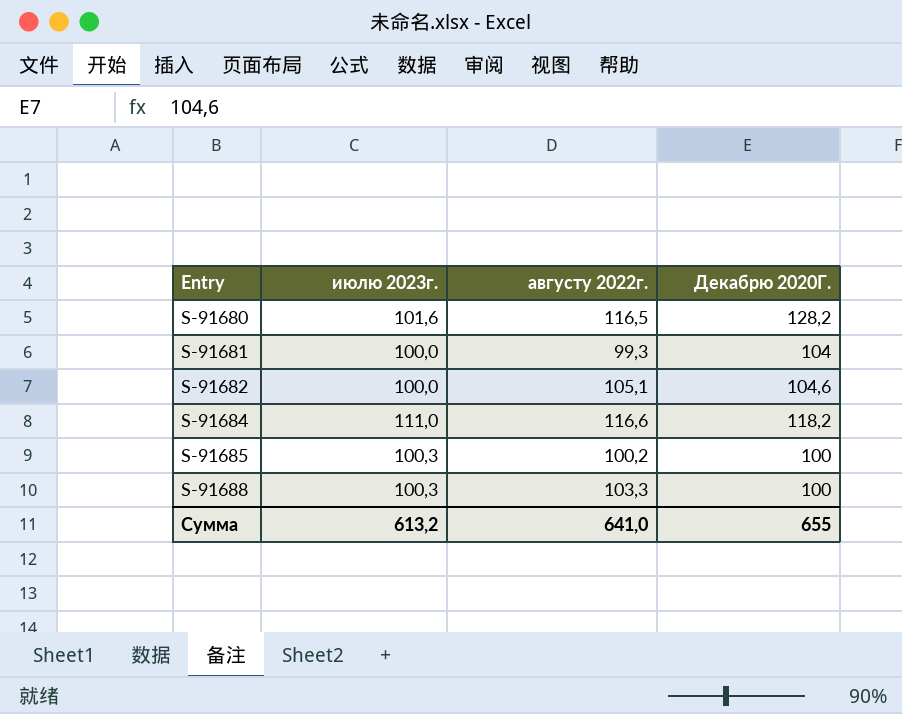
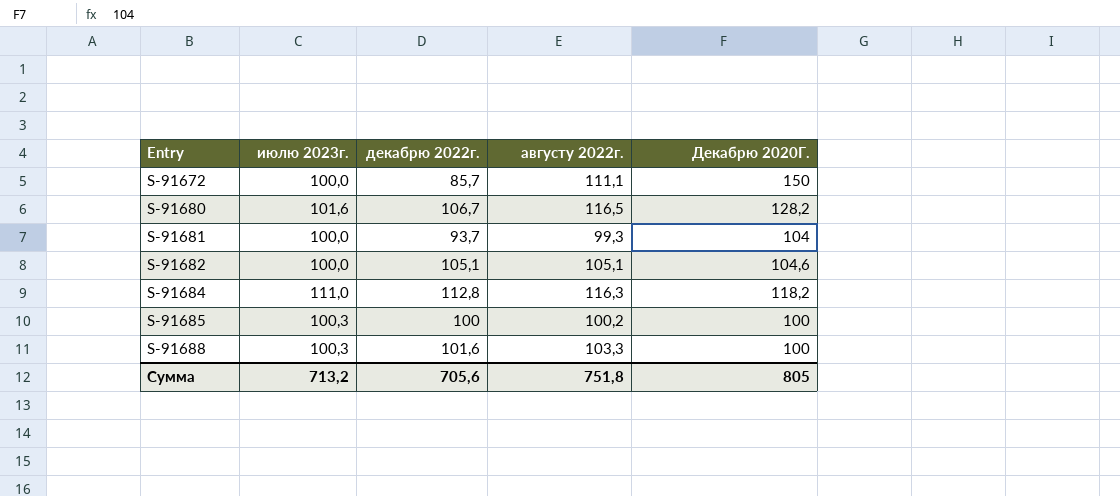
column декабрю 2022г. | position: none -> 3
row S-91672: none -> 100,0 | 85,7 | 111,1 | 150
S-91684 | августу 2022г.: 116,6 -> 116,3
Сумма | июлю 2023г.: 613,2 -> 713,2
Сумма | августу 2022г.: 641,0 -> 751,8
Сумма | Декабрю 2020Г.: 655 -> 805

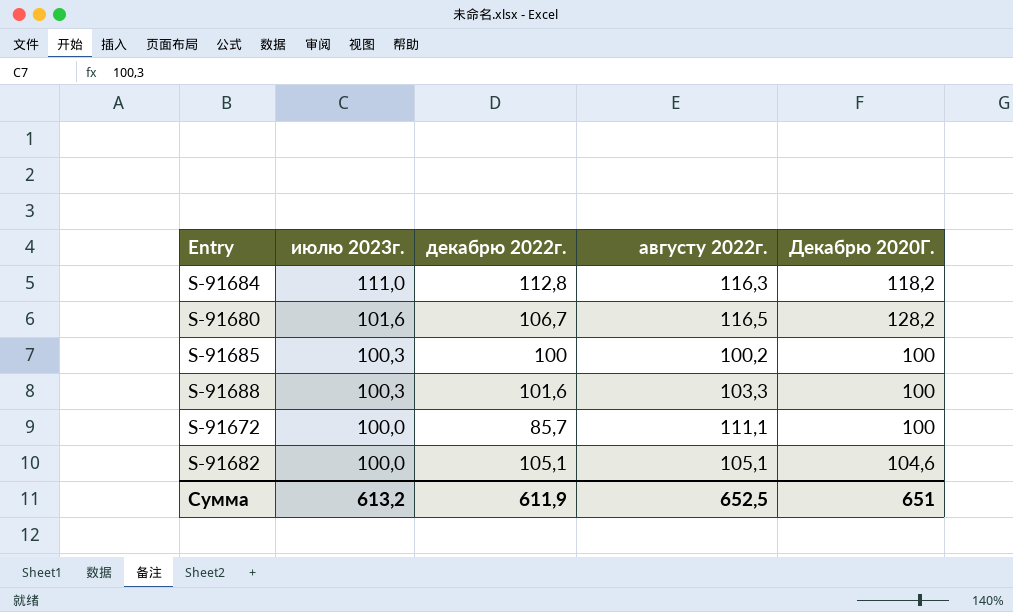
row order: Entry ascending -> июлю 2023г. descending
row S-91681: 100,0 | 93,7 | 99,3 | 104 -> none
S-91672 | Декабрю 2020Г.: 150 -> 100
Сумма | июлю 2023г.: 713,2 -> 613,2
Сумма | декабрю 2022г.: 705,6 -> 611,9
Сумма | августу 2022г.: 751,8 -> 652,5
Сумма | Декабрю 2020Г.: 805 -> 651

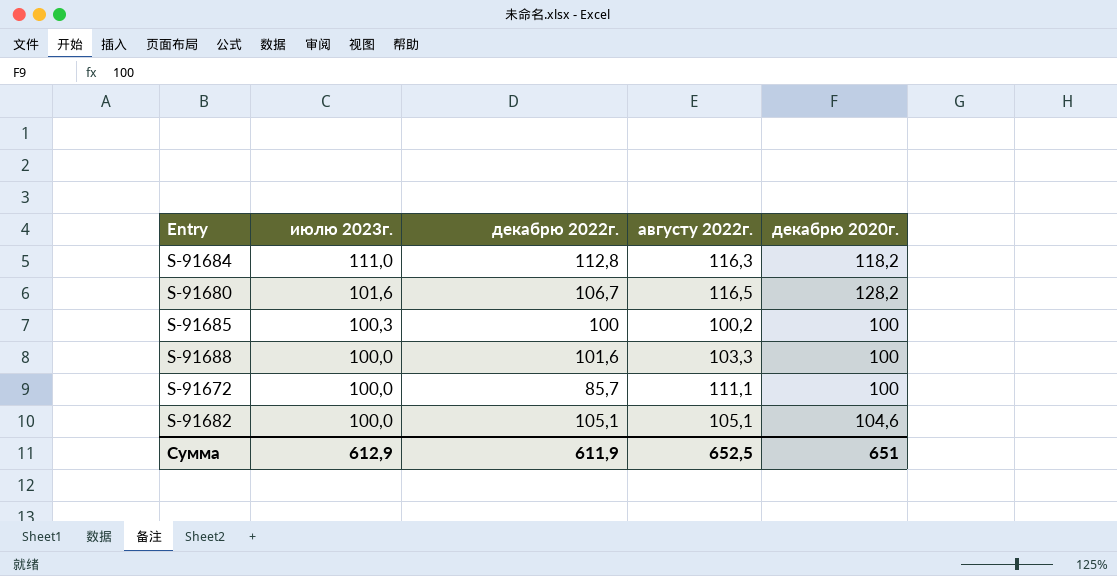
column name: Декабрю 2020Г. -> декабрю 2020г.
S-91688 | июлю 2023г.: 100,3 -> 100,0
Сумма | июлю 2023г.: 613,2 -> 612,9

